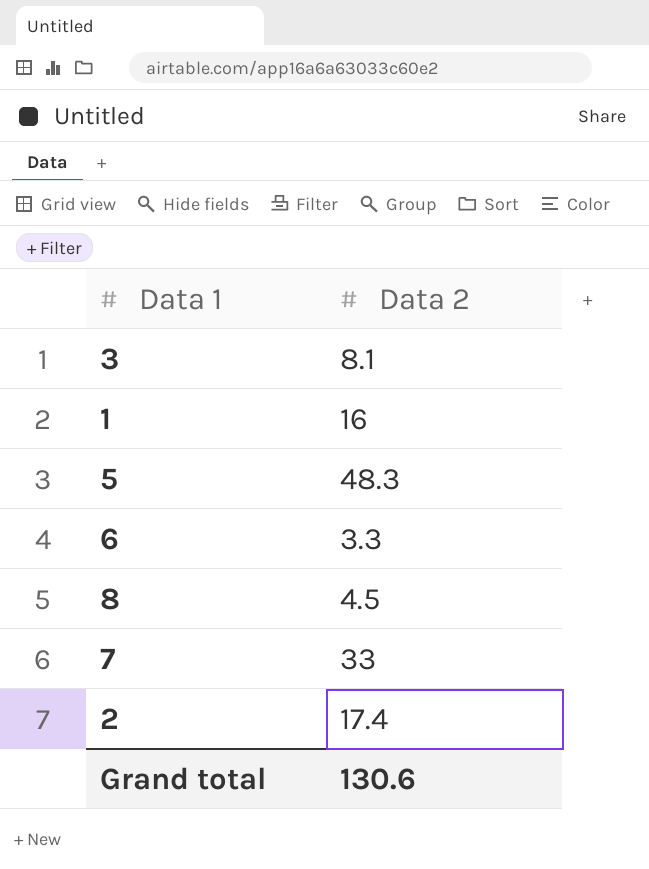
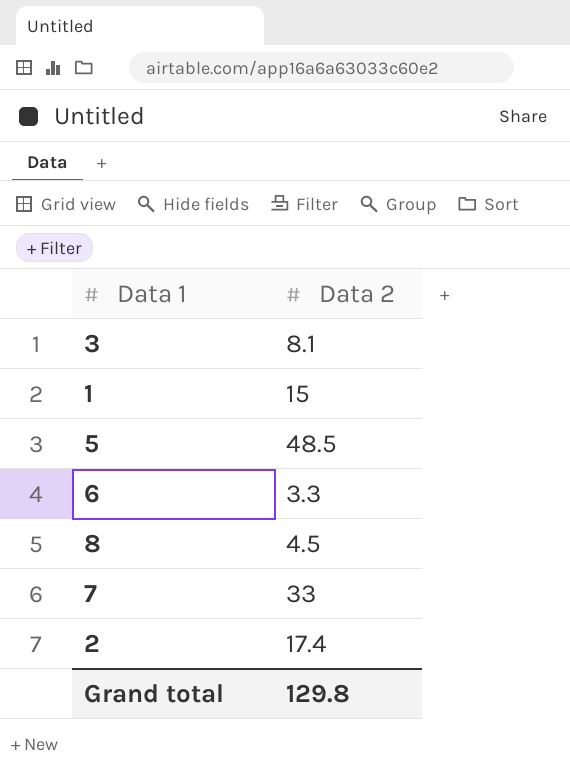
1 | Data 2: 16 -> 15
5 | Data 2: 48.3 -> 48.5
Grand total | Data 2: 130.6 -> 129.8

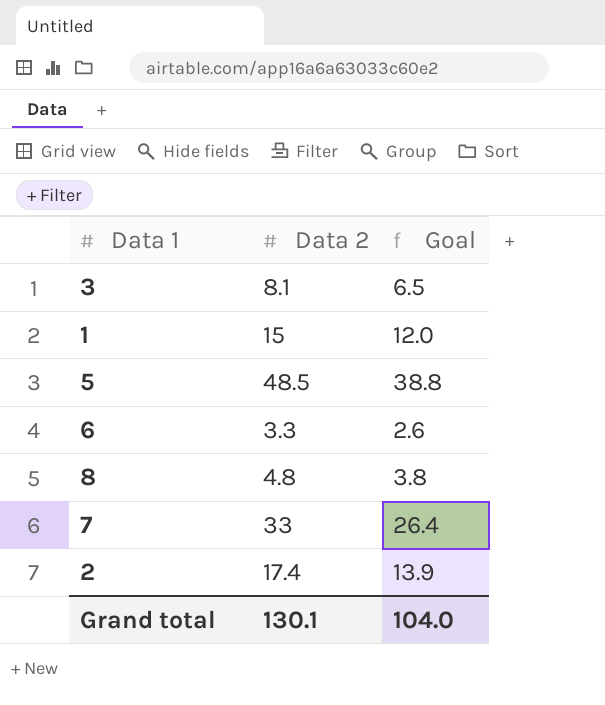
column Goal | formula: none -> [Data 2] * 0.8
8 | Data 2: 4.5 -> 4.8
Grand total | Data 2: 129.8 -> 130.1

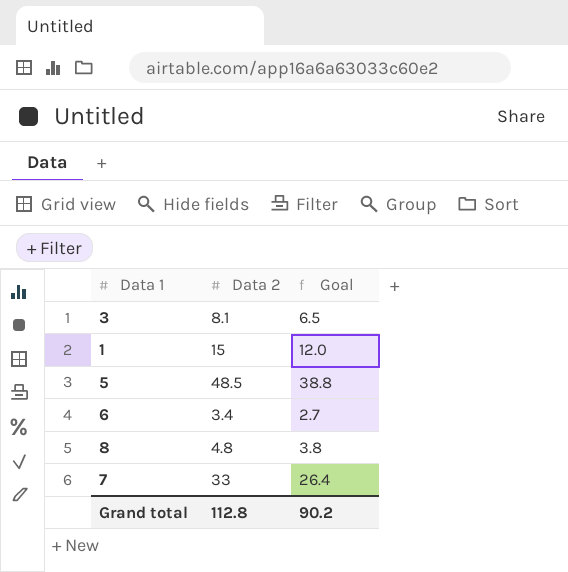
row 2: 17.4 | 13.9 -> none
6 | Data 2: 3.3 -> 3.4
6 | Goal: 2.6 -> 2.7
Grand total | Data 2: 130.1 -> 112.8
Grand total | Goal: 104.0 -> 90.2

